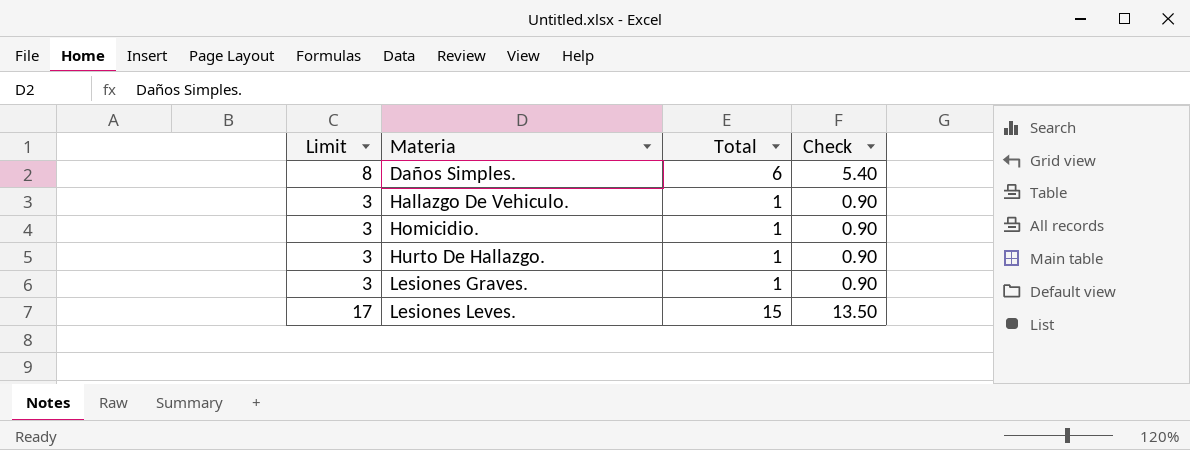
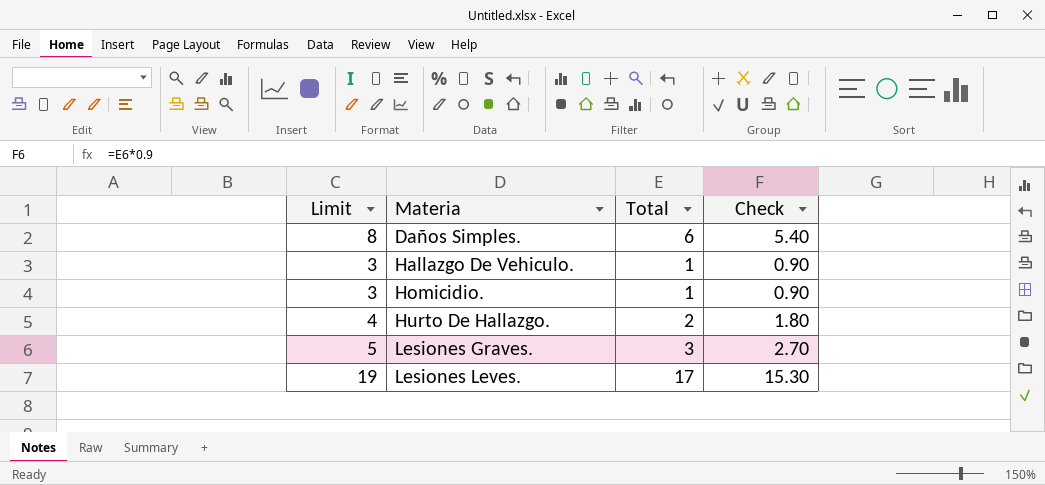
Hurto De Hallazgo. | Limit: 3 -> 4
Hurto De Hallazgo. | Total: 1 -> 2
Hurto De Hallazgo. | Check: 0.90 -> 1.80
Lesiones Graves. | Limit: 3 -> 5
Lesiones Graves. | Total: 1 -> 3
Lesiones Graves. | Check: 0.90 -> 2.70
Lesiones Leves. | Limit: 17 -> 19
Lesiones Leves. | Total: 15 -> 17
Lesiones Leves. | Check: 13.50 -> 15.30

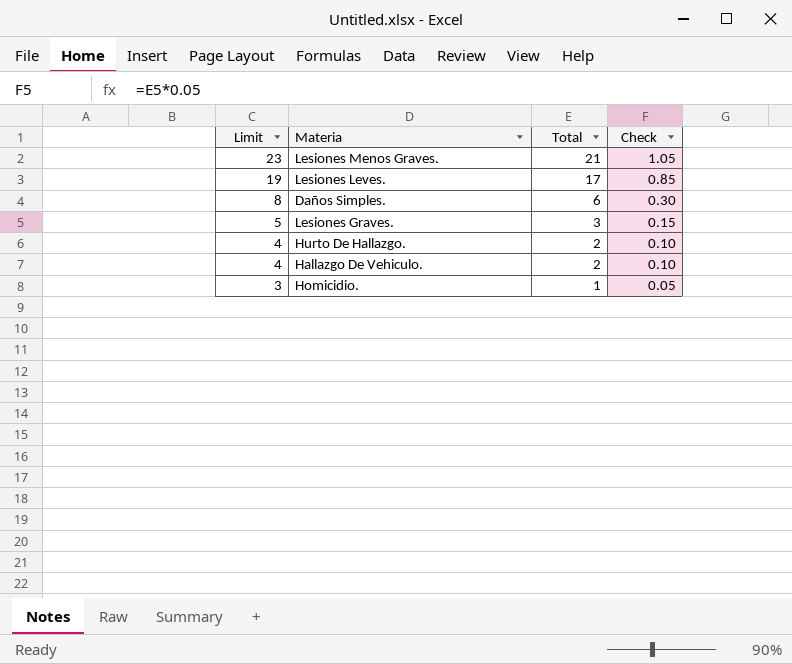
row order: Materia ascending -> Limit descending
column Check | formula: [Total] * 0.9 -> [Total] * 0.05
row Lesiones Menos Graves.: none -> 23 | 21 | 1.05
Hallazgo De Vehiculo. | Limit: 3 -> 4
Hallazgo De Vehiculo. | Total: 1 -> 2

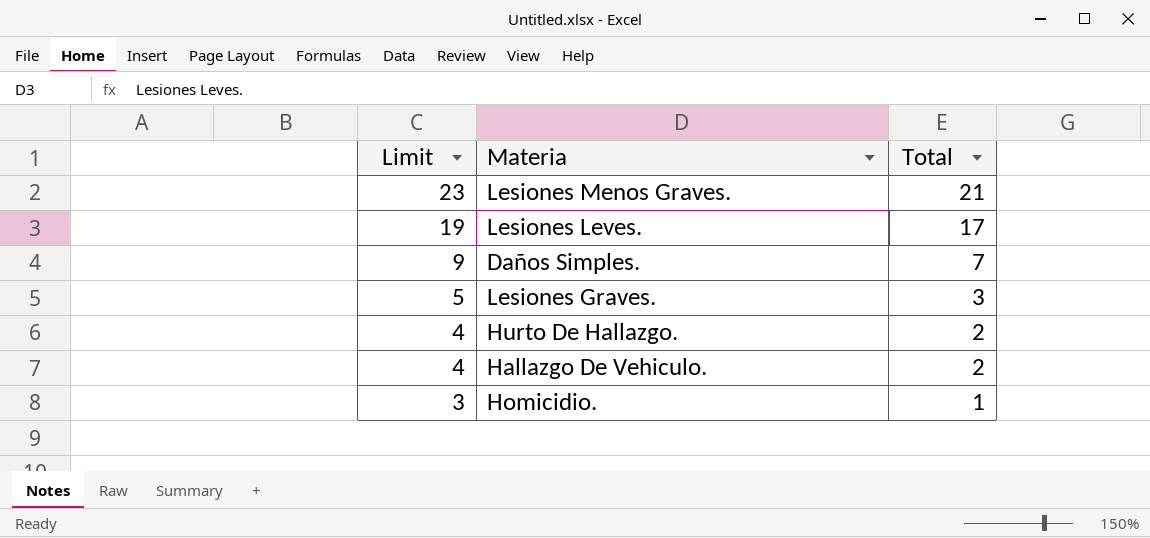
column Check | formula: [Total] * 0.05 -> none
Daños Simples. | Limit: 8 -> 9
Daños Simples. | Total: 6 -> 7

